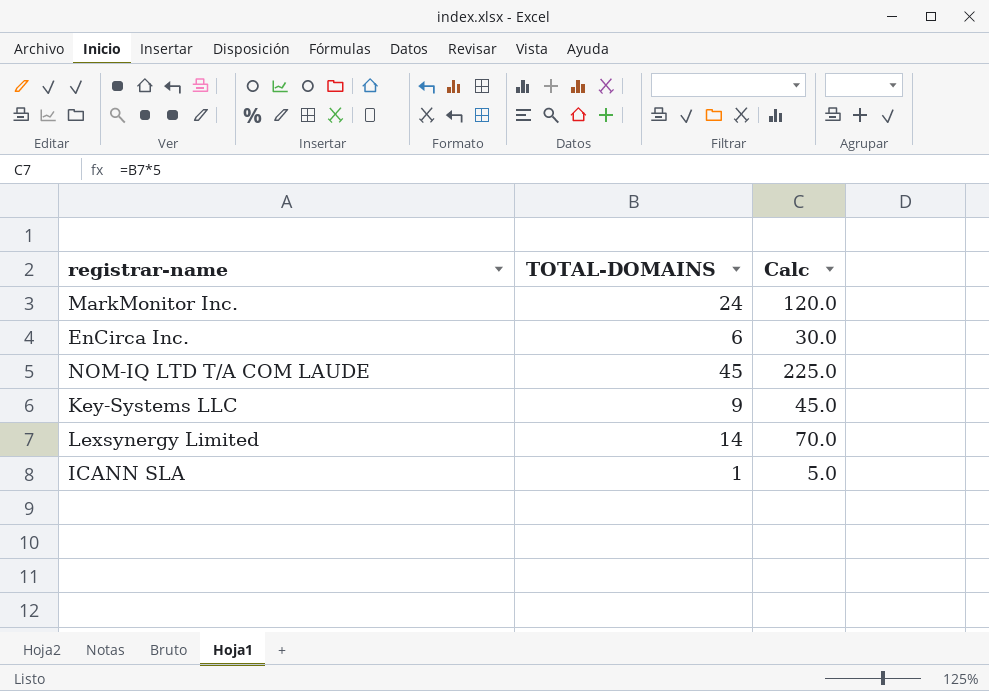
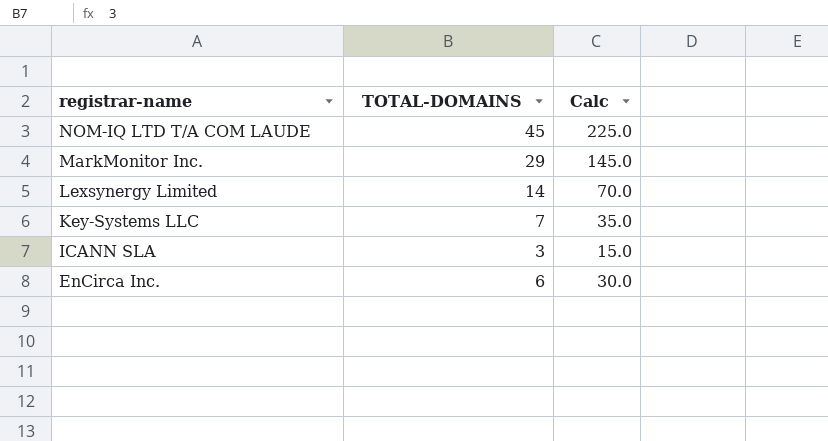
row order: none -> registrar-name descending
MarkMonitor Inc. | TOTAL-DOMAINS: 24 -> 29
MarkMonitor Inc. | Calc: 120.0 -> 145.0
Key-Systems LLC | TOTAL-DOMAINS: 9 -> 7
Key-Systems LLC | Calc: 45.0 -> 35.0
ICANN SLA | TOTAL-DOMAINS: 1 -> 3
ICANN SLA | Calc: 5.0 -> 15.0

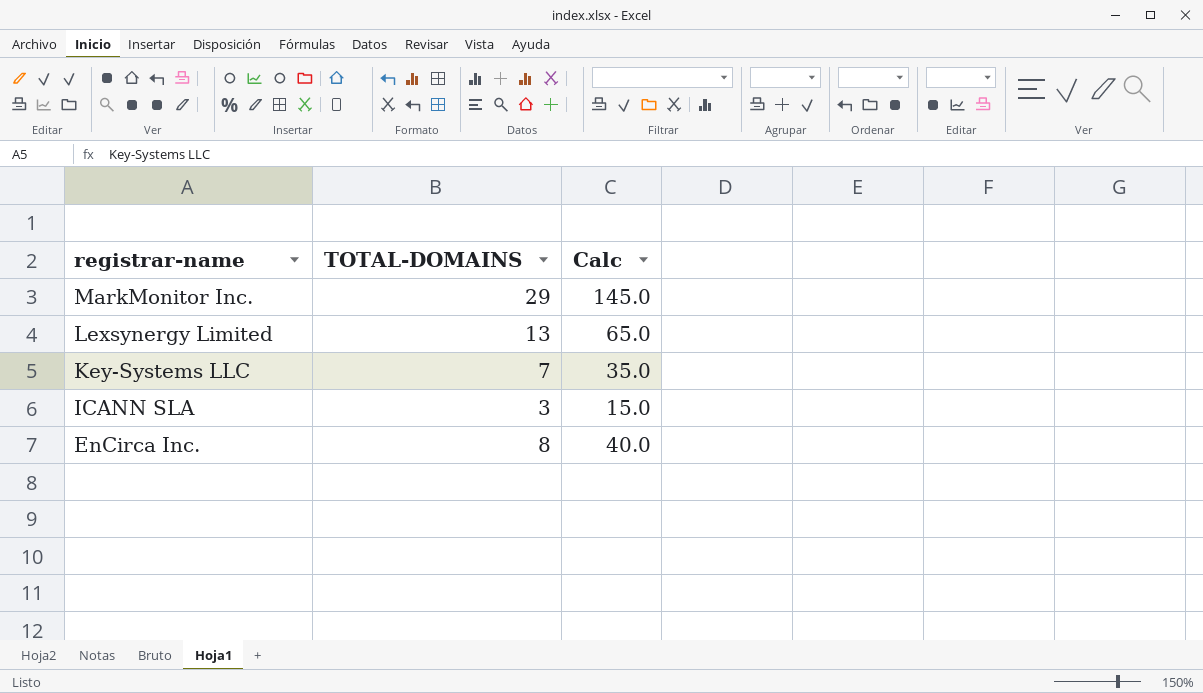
row NOM-IQ LTD T/A COM LAUDE: 45 | 225.0 -> none
Lexsynergy Limited | TOTAL-DOMAINS: 14 -> 13
Lexsynergy Limited | Calc: 70.0 -> 65.0
EnCirca Inc. | TOTAL-DOMAINS: 6 -> 8
EnCirca Inc. | Calc: 30.0 -> 40.0

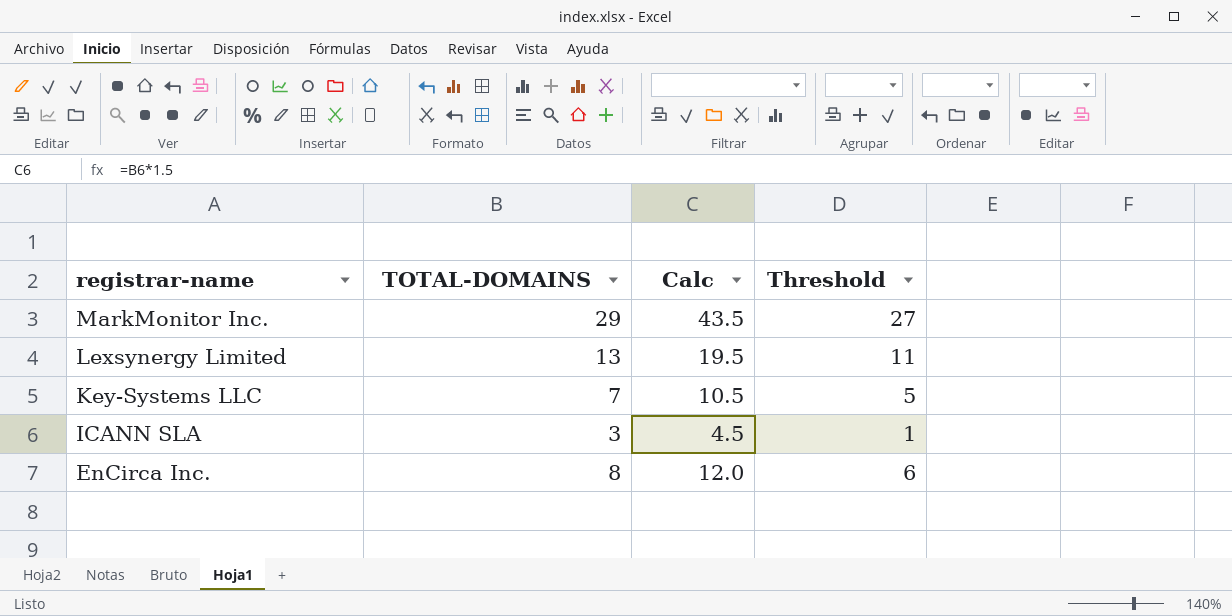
column Calc | formula: [TOTAL-DOMAINS] * 5 -> [TOTAL-DOMAINS] * 1.5
column Threshold | formula: none -> [TOTAL-DOMAINS] - 2

